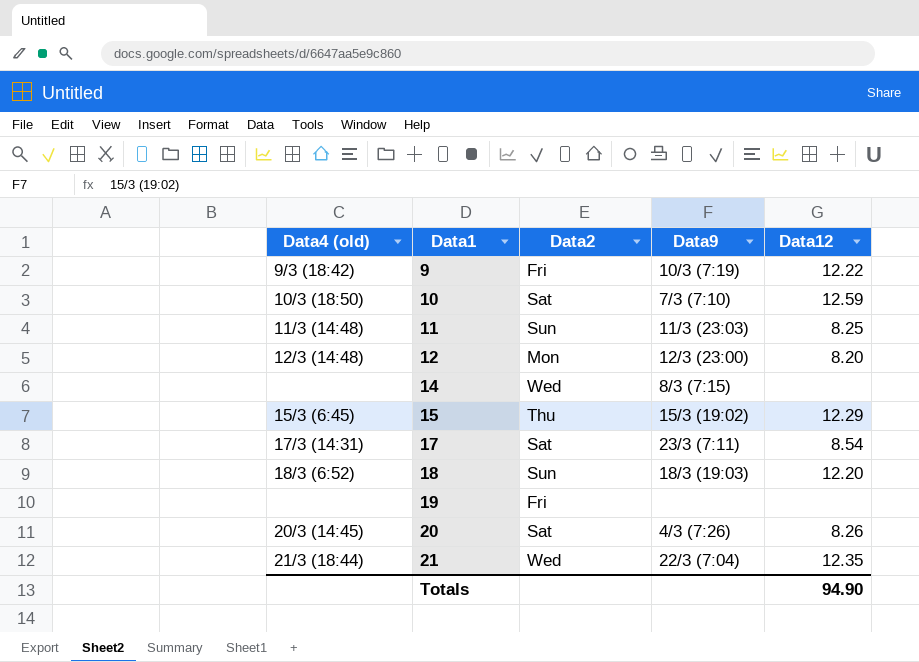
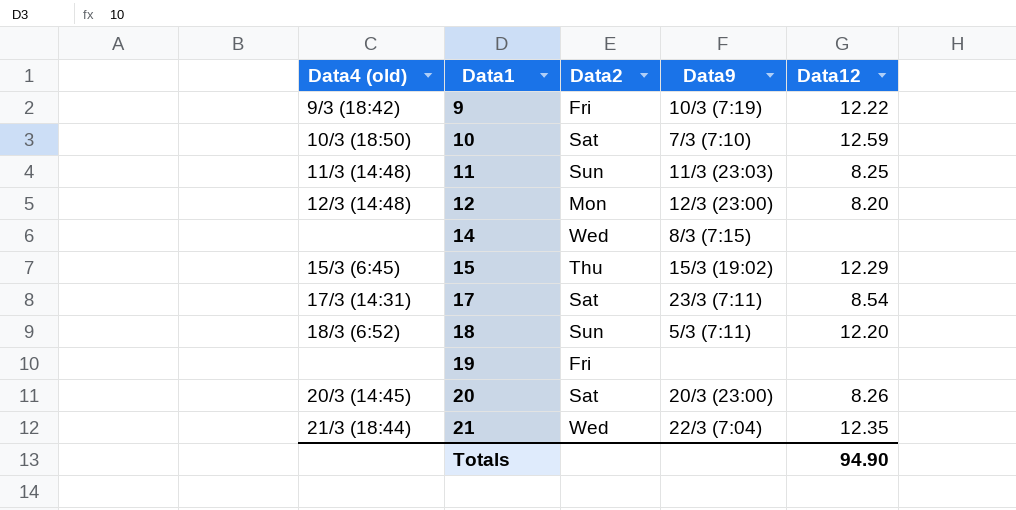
18 | Data9: 18/3 (19:03) -> 5/3 (7:11)
20 | Data9: 4/3 (7:26) -> 20/3 (23:00)

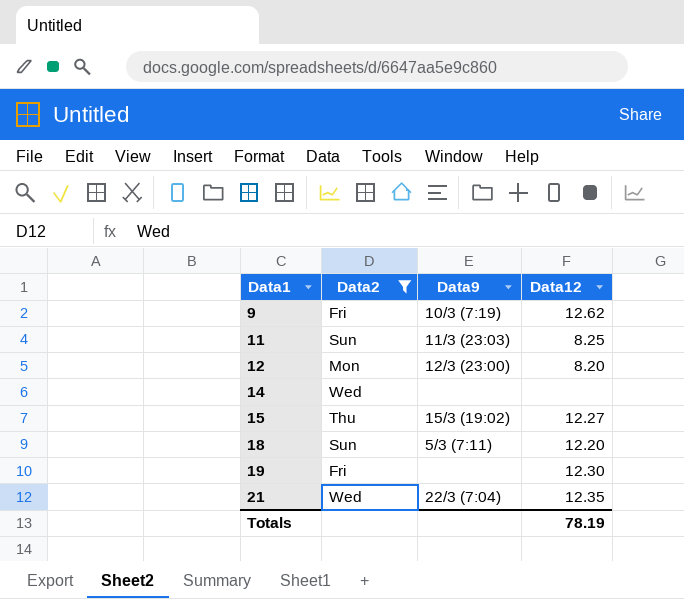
filter: none -> Data2 != Sat
column Data4 (old) | position: 1 -> none
9 | Data12: 12.22 -> 12.62
14 | Data9: 8/3 (7:15) -> none
15 | Data12: 12.29 -> 12.27
19 | Data12: none -> 12.30
Totals | Data12: 94.90 -> 78.19

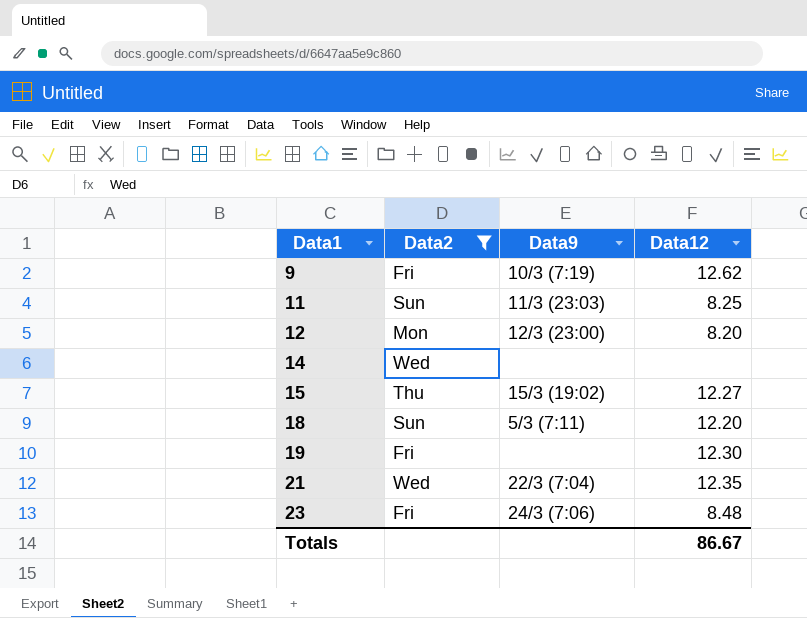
row 23: none -> Fri | 24/3 (7:06) | 8.48
Totals | Data12: 78.19 -> 86.67

